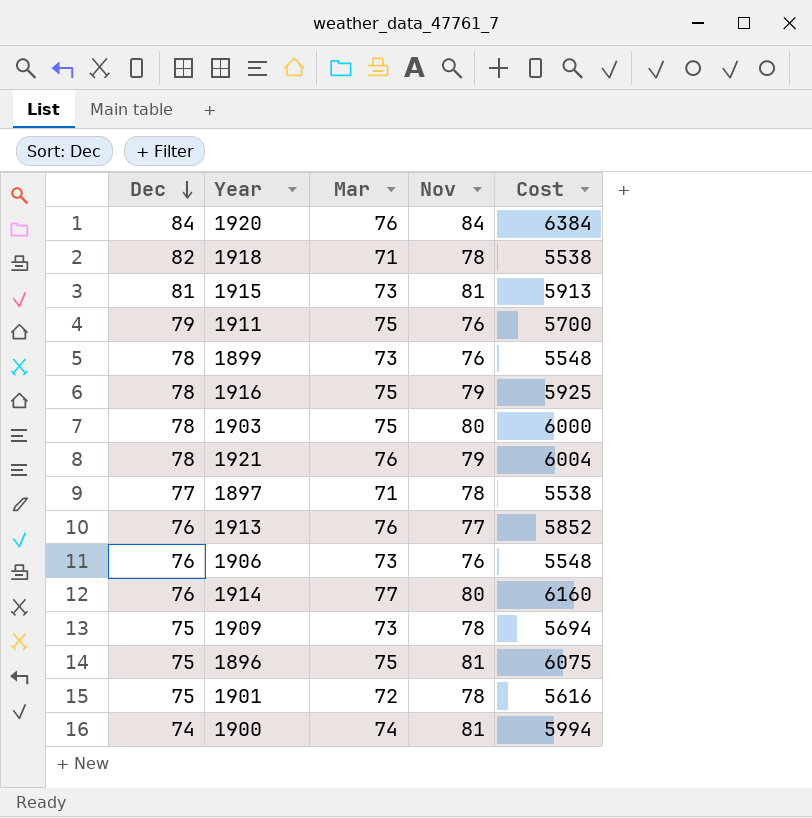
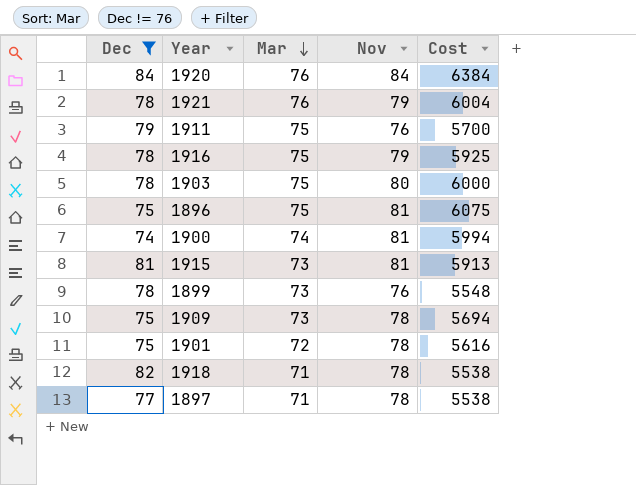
filter: none -> Dec != 76
row order: Dec descending -> Mar descending

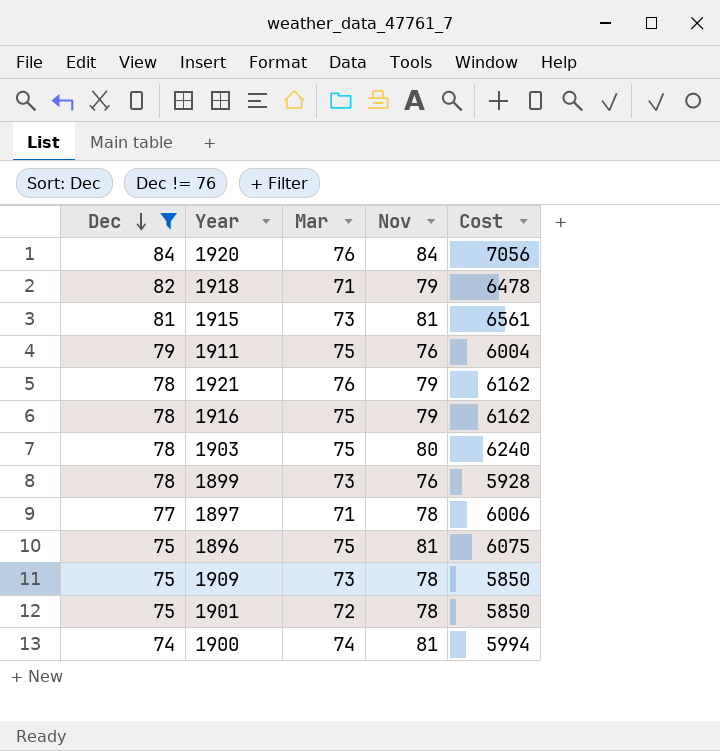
row order: Mar descending -> Dec descending
column Cost | formula: [Mar] * [Nov] -> [Dec] * [Nov]
1918 | Nov: 78 -> 79

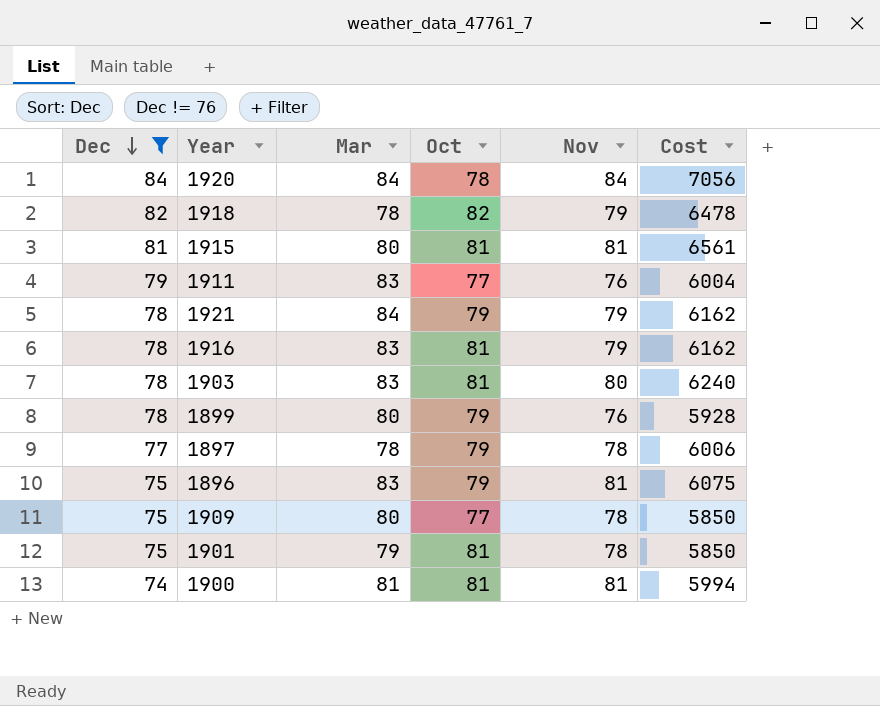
column Oct | position: none -> 4
1920 | Mar: 76 -> 84
1918 | Mar: 71 -> 78
1915 | Mar: 73 -> 80
1911 | Mar: 75 -> 83
1921 | Mar: 76 -> 84
1916 | Mar: 75 -> 83
1903 | Mar: 75 -> 83
1899 | Mar: 73 -> 80
1897 | Mar: 71 -> 78
1896 | Mar: 75 -> 83
1909 | Mar: 73 -> 80
1901 | Mar: 72 -> 79
1900 | Mar: 74 -> 81

